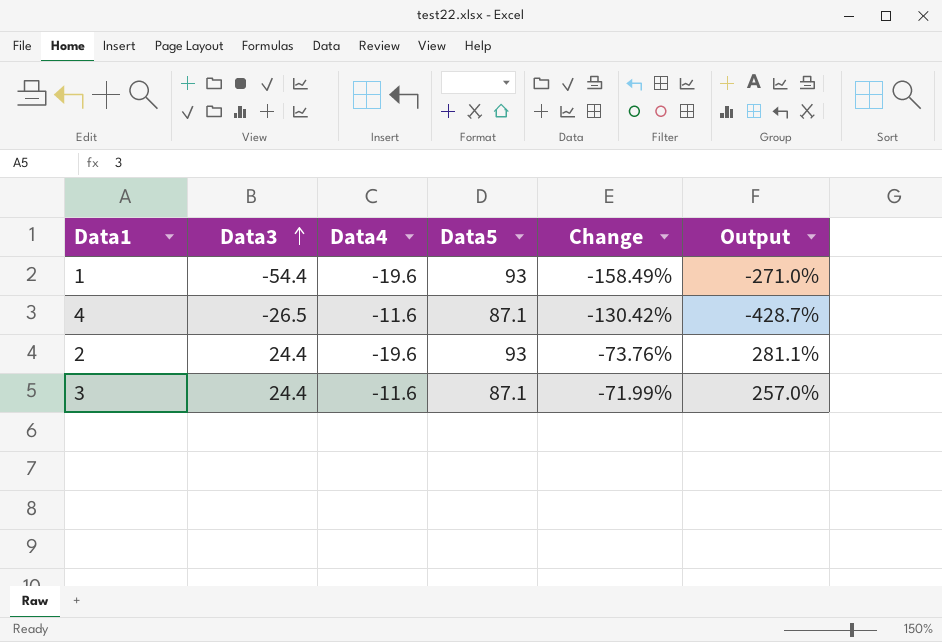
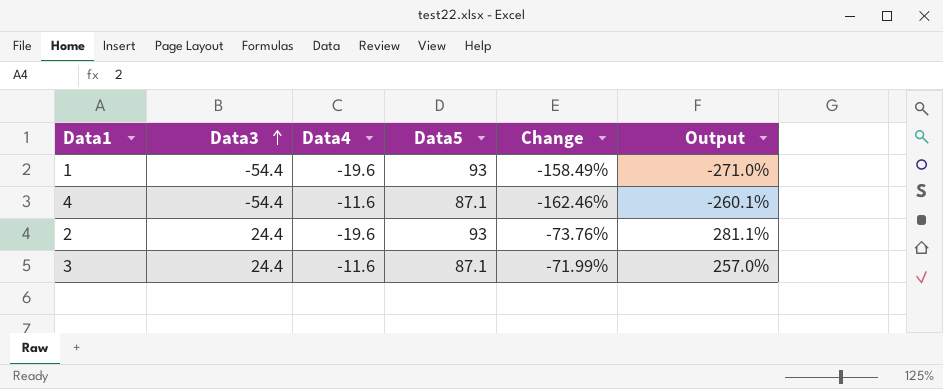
4 | Data3: -26.5 -> -54.4
4 | Change: -130.42% -> -162.46%
4 | Output: -428.7% -> -260.1%

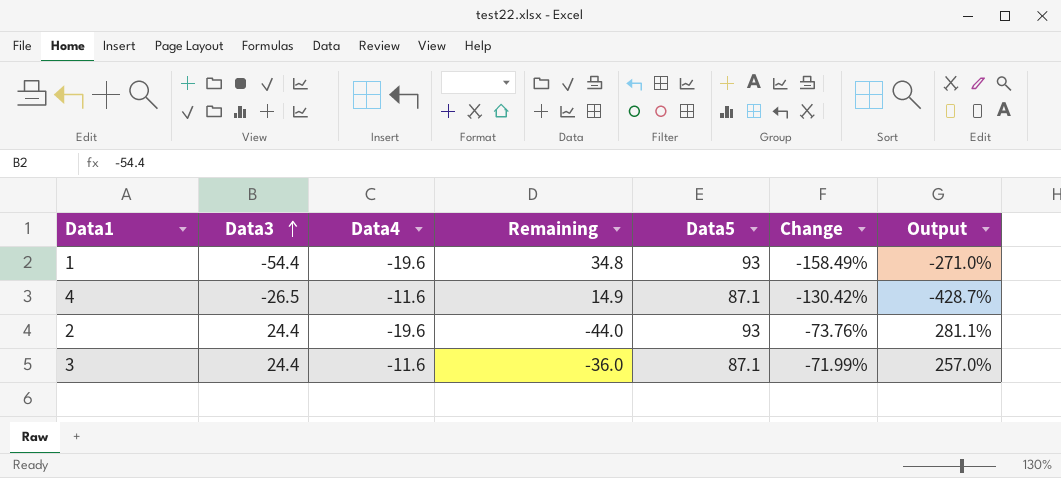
column Remaining | formula: none -> [Data4] - [Data3]
4 | Data3: -54.4 -> -26.5
4 | Change: -162.46% -> -130.42%
4 | Output: -260.1% -> -428.7%

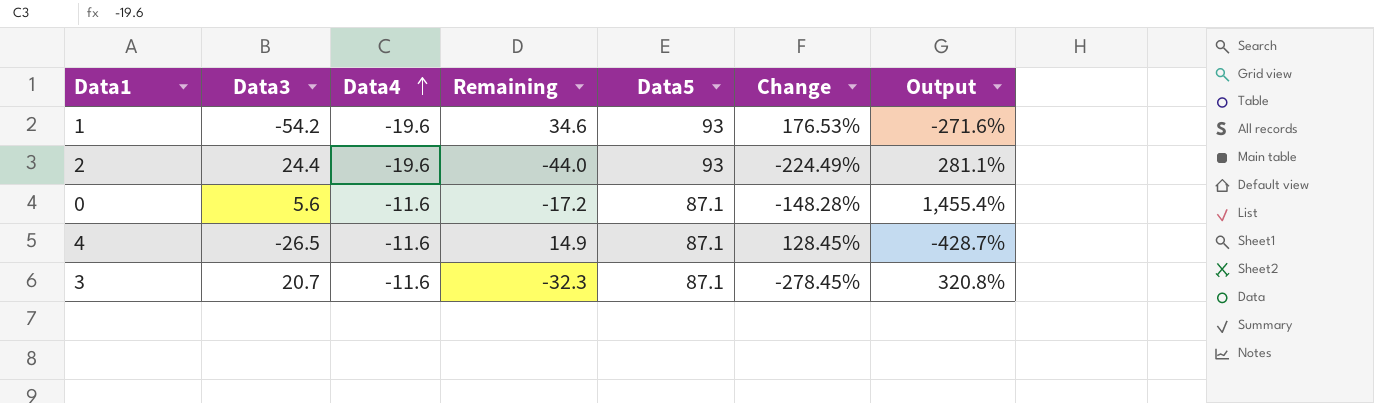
row order: Data3 ascending -> Data4 ascending
column Change | formula: ([Data3] - [Data5]) / [Data5] -> ([Data3] - [Data4]) / [Data4]
1 | Data3: -54.4 -> -54.2
1 | Remaining: 34.8 -> 34.6
1 | Output: -271.0% -> -271.6%
row 0: none -> 5.6 | -11.6 | -17.2 | 87.1 | -148.28% | 1,455.4%
3 | Data3: 24.4 -> 20.7
3 | Remaining: -36.0 -> -32.3
3 | Output: 257.0% -> 320.8%

